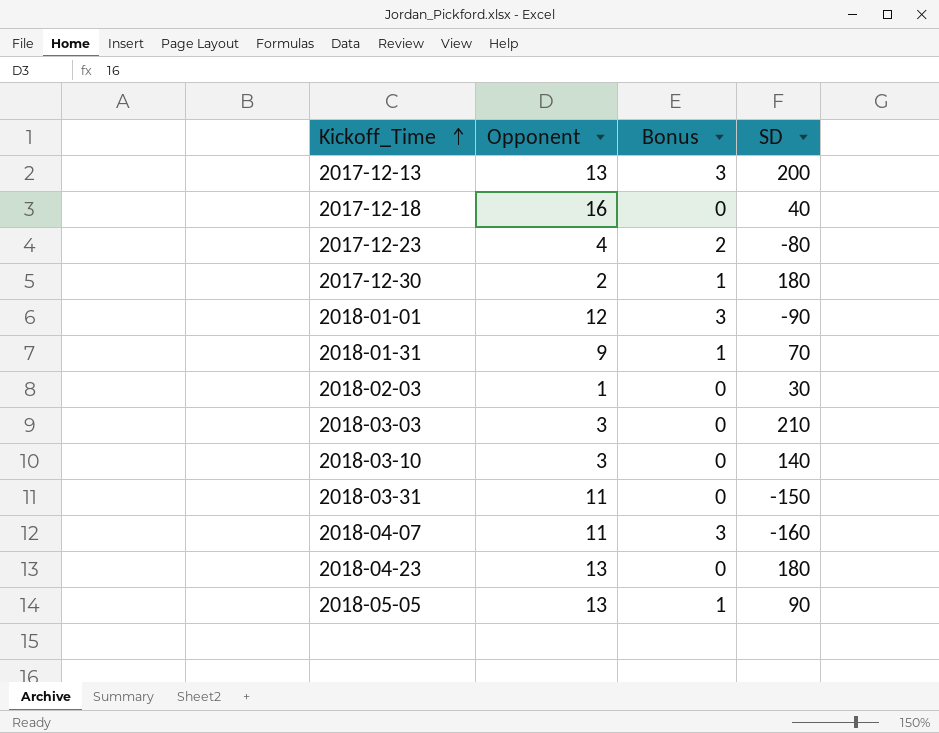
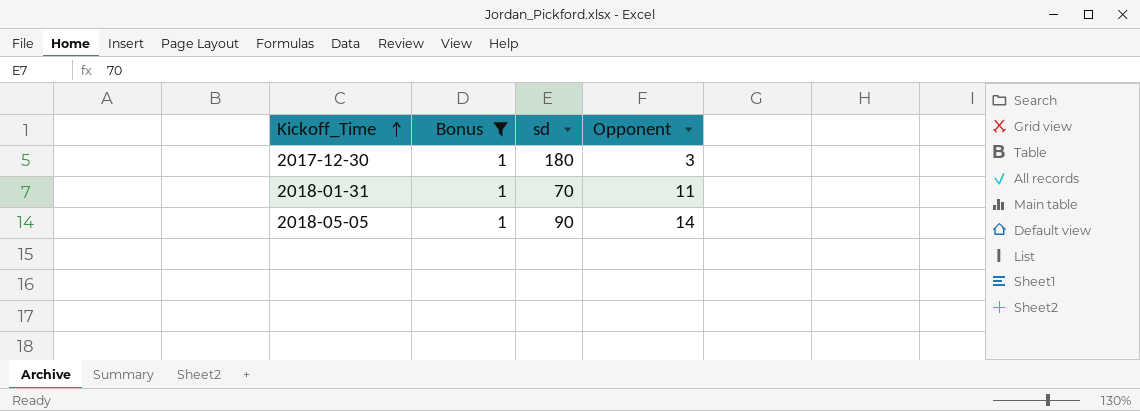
filter: none -> Bonus = 1
column name: SD -> sd
column Opponent | position: 2 -> 4
2017-12-30 | Opponent: 2 -> 3
2018-01-31 | Opponent: 9 -> 11
2018-05-05 | Opponent: 13 -> 14

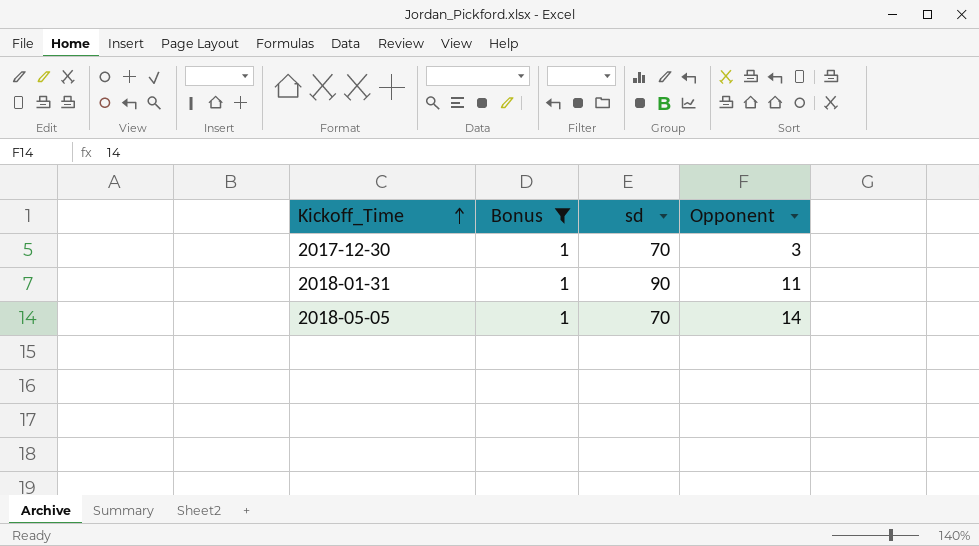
2017-12-30 | sd: 180 -> 70
2018-01-31 | sd: 70 -> 90
2018-05-05 | sd: 90 -> 70

